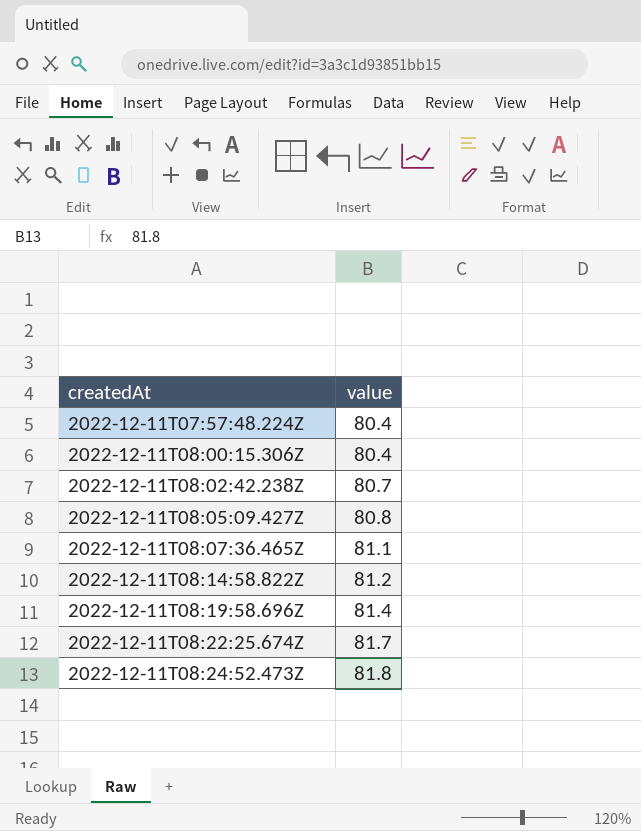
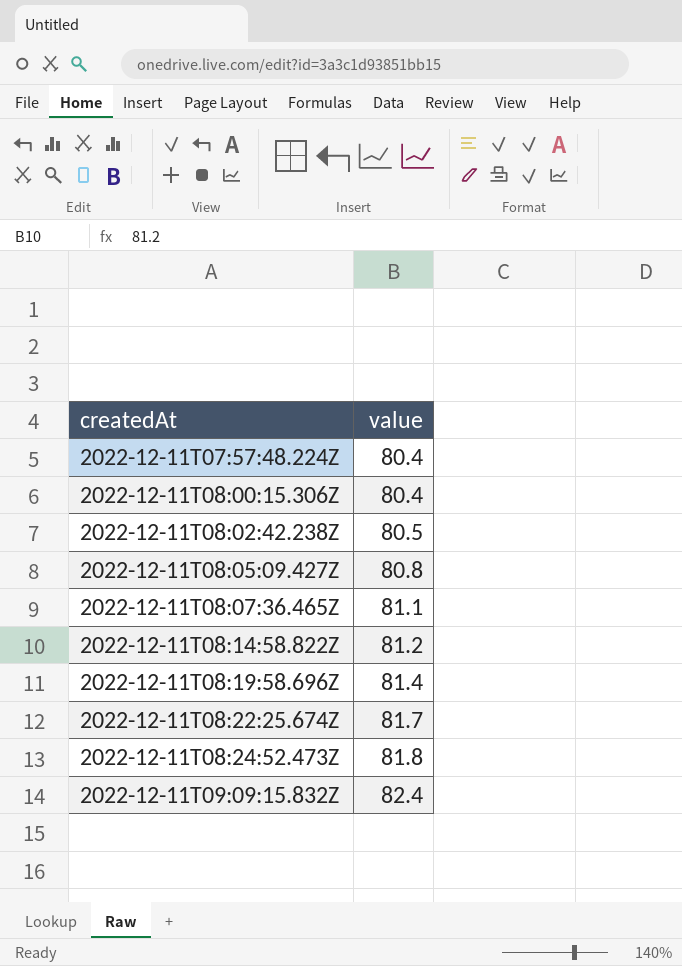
2022-12-11T08:02:42.238Z | value: 80.7 -> 80.5
row 2022-12-11T09:09:15.832Z: none -> 82.4

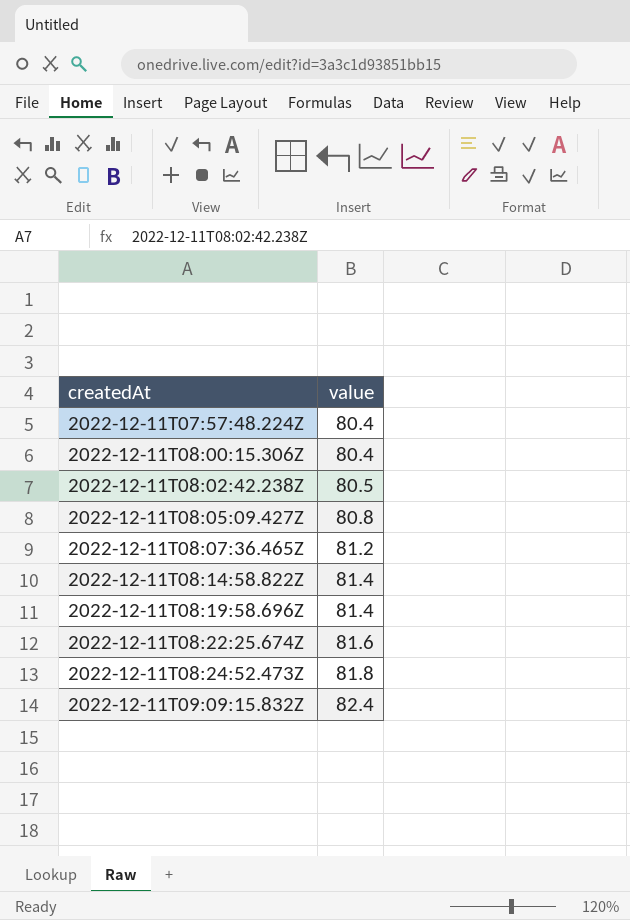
2022-12-11T08:07:36.465Z | value: 81.1 -> 81.2
2022-12-11T08:14:58.822Z | value: 81.2 -> 81.4
2022-12-11T08:22:25.674Z | value: 81.7 -> 81.6

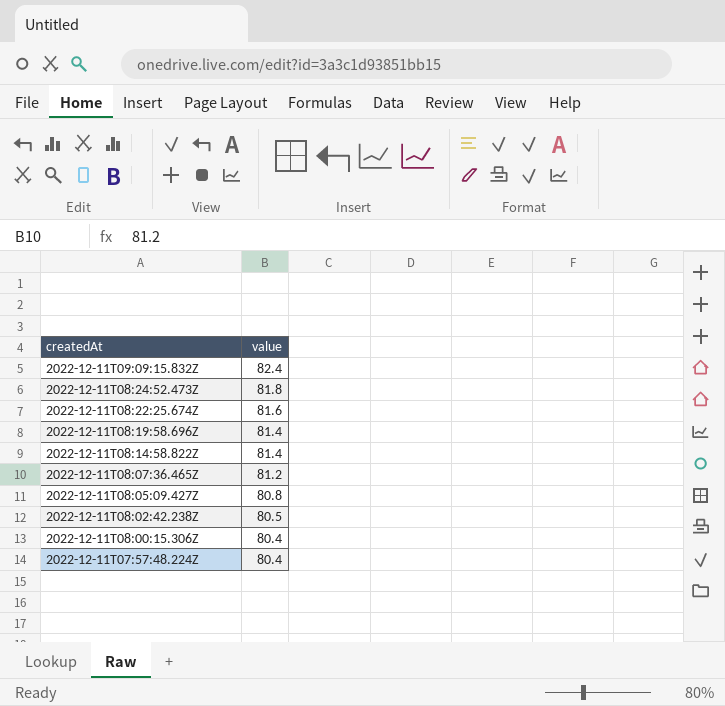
row order: createdAt ascending -> createdAt descending

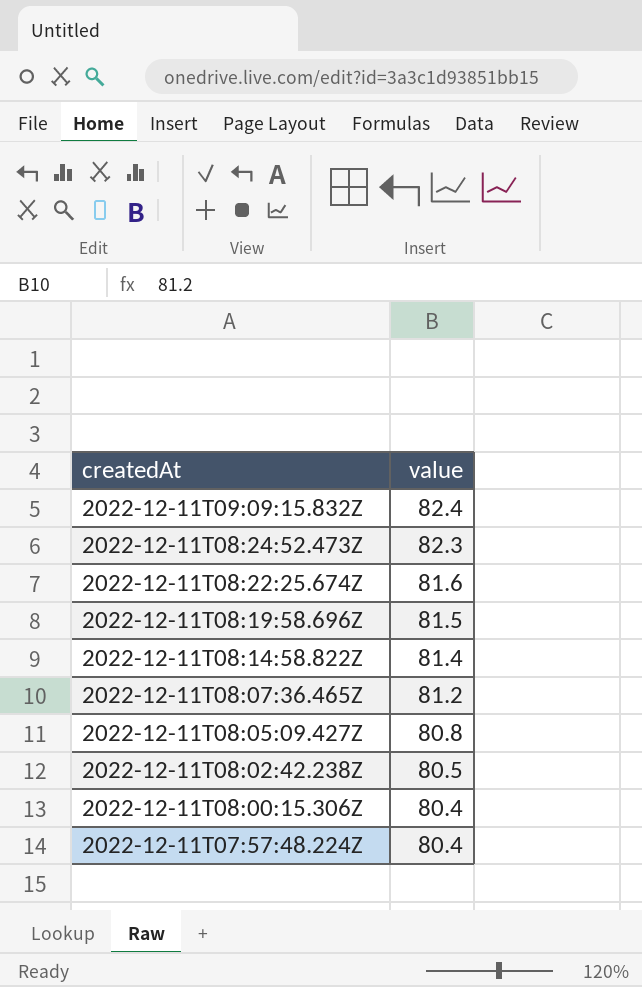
2022-12-11T08:24:52.473Z | value: 81.8 -> 82.3
2022-12-11T08:19:58.696Z | value: 81.4 -> 81.5

